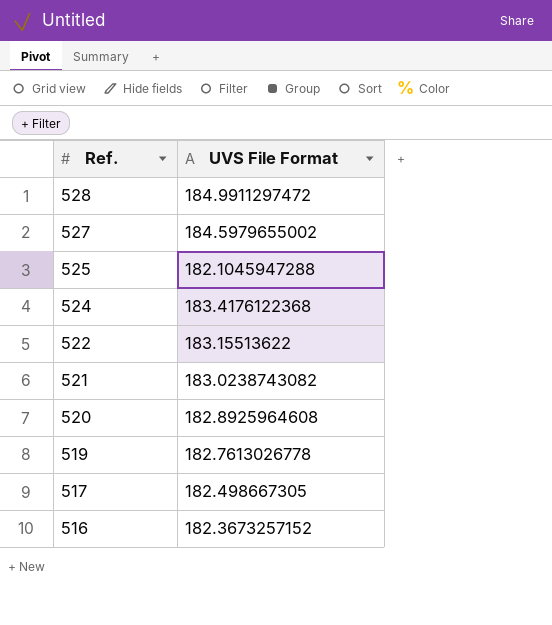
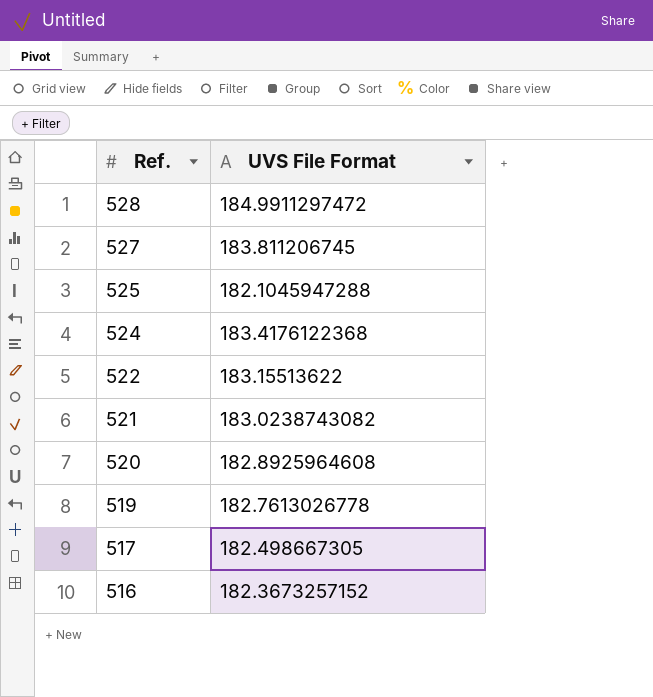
527 | UVS File Format: 184.5979655002 -> 183.811206745

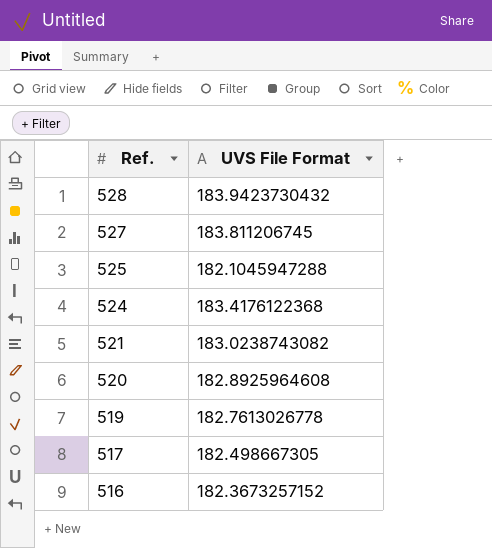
row 522: 183.15513622 -> none
528 | UVS File Format: 184.9911297472 -> 183.9423730432

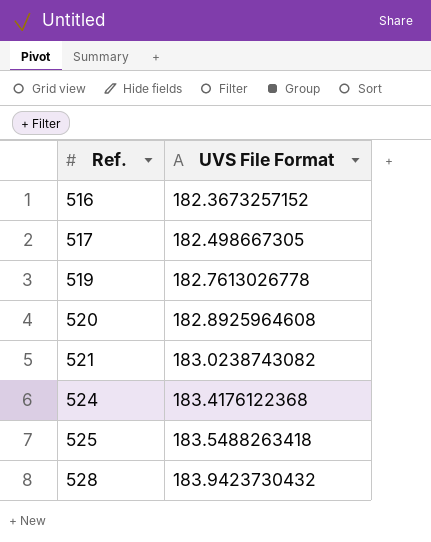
row order: Ref. descending -> Ref. ascending
row 527: 183.811206745 -> none
525 | UVS File Format: 182.1045947288 -> 183.5488263418

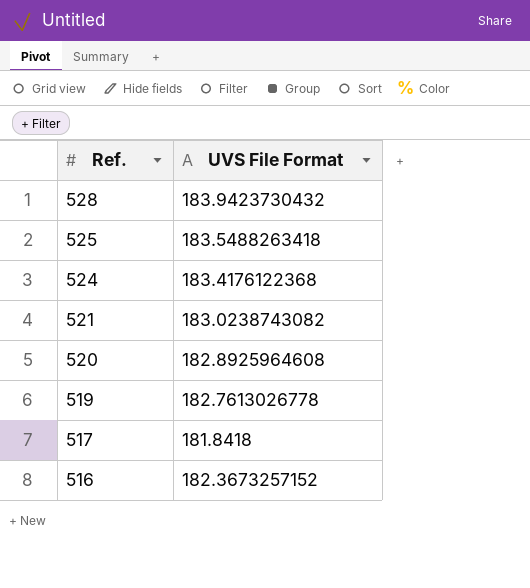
row order: Ref. ascending -> Ref. descending
517 | UVS File Format: 182.498667305 -> 181.8418

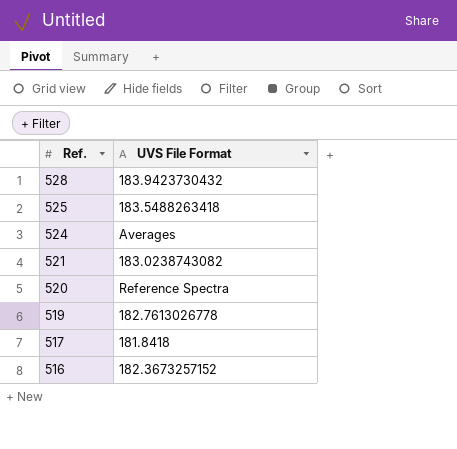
524 | UVS File Format: 183.4176122368 -> Averages
520 | UVS File Format: 182.8925964608 -> Reference Spectra

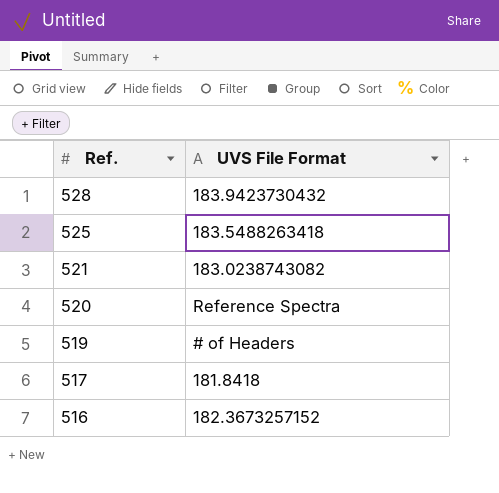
row 524: Averages -> none
519 | UVS File Format: 182.7613026778 -> # of Headers

